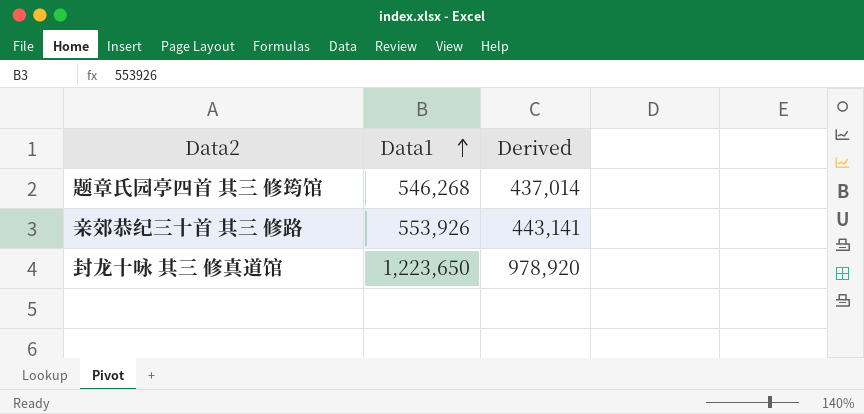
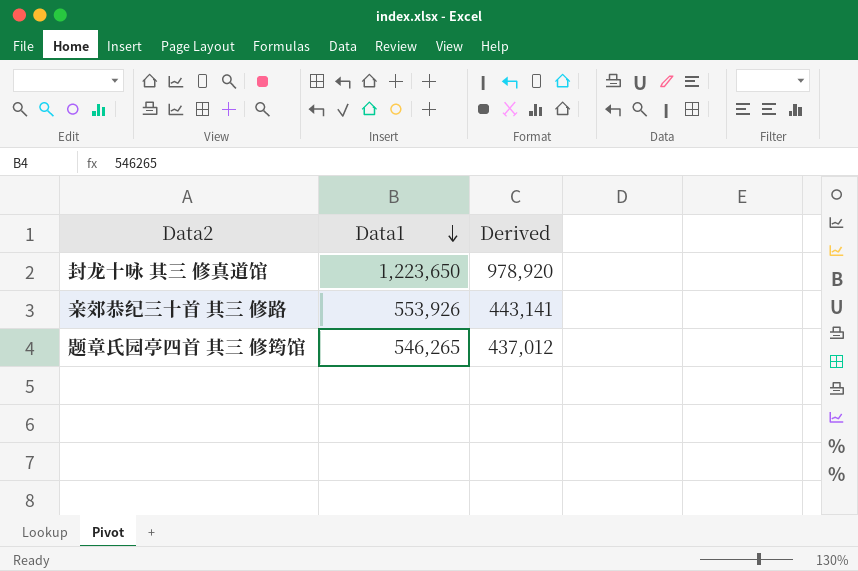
row order: Data1 ascending -> Data1 descending
题章氏园亭四首 其三 修筠馆 | Data1: 546,268 -> 546,265
题章氏园亭四首 其三 修筠馆 | Derived: 437,014 -> 437,012

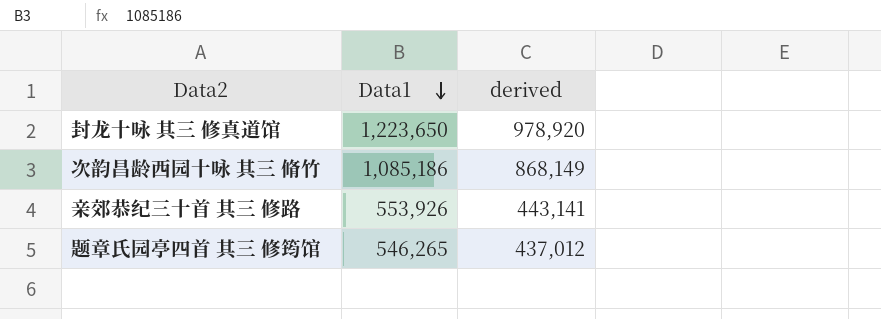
column name: Derived -> derived
row 次韵昌龄西园十咏 其三 脩竹: none -> 1,085,186 | 868,149

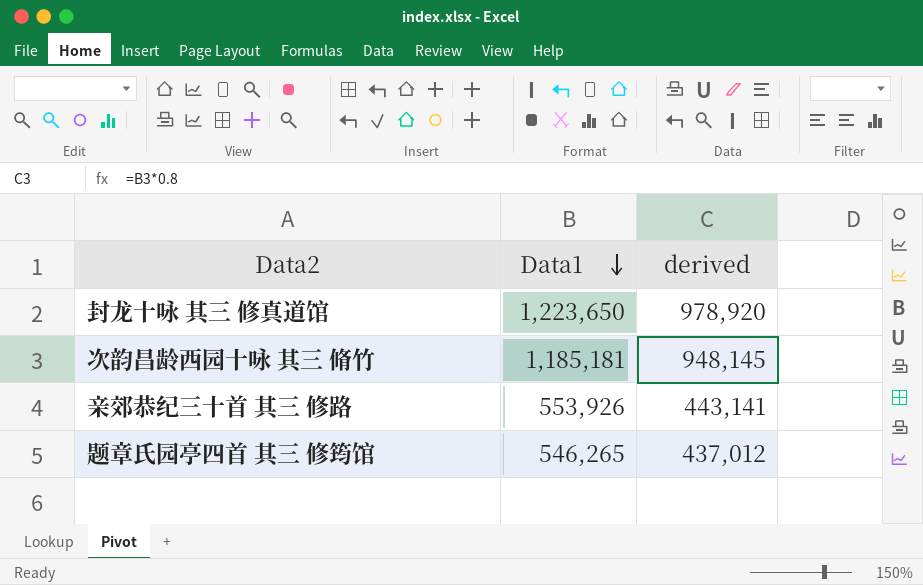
次韵昌龄西园十咏 其三 脩竹 | Data1: 1,085,186 -> 1,185,181
次韵昌龄西园十咏 其三 脩竹 | derived: 868,149 -> 948,145

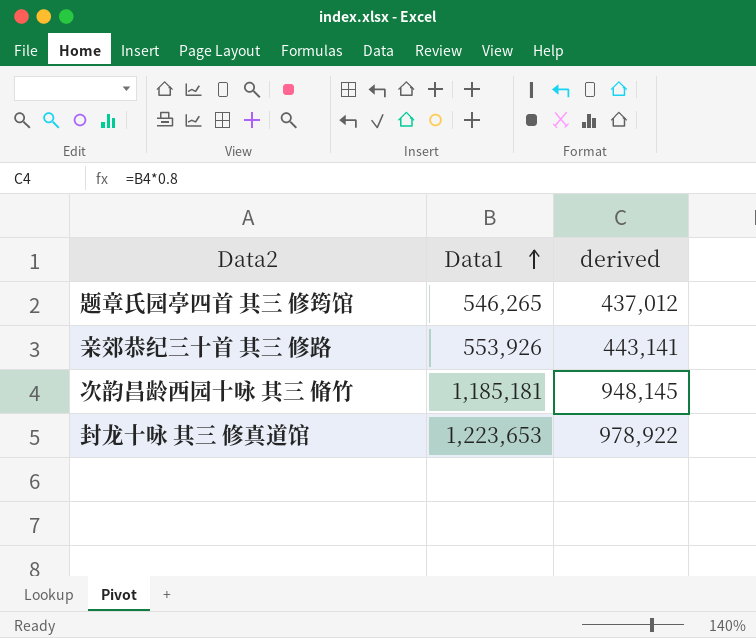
row order: Data1 descending -> Data1 ascending
封龙十咏 其三 修真道馆 | Data1: 1,223,650 -> 1,223,653
封龙十咏 其三 修真道馆 | derived: 978,920 -> 978,922

